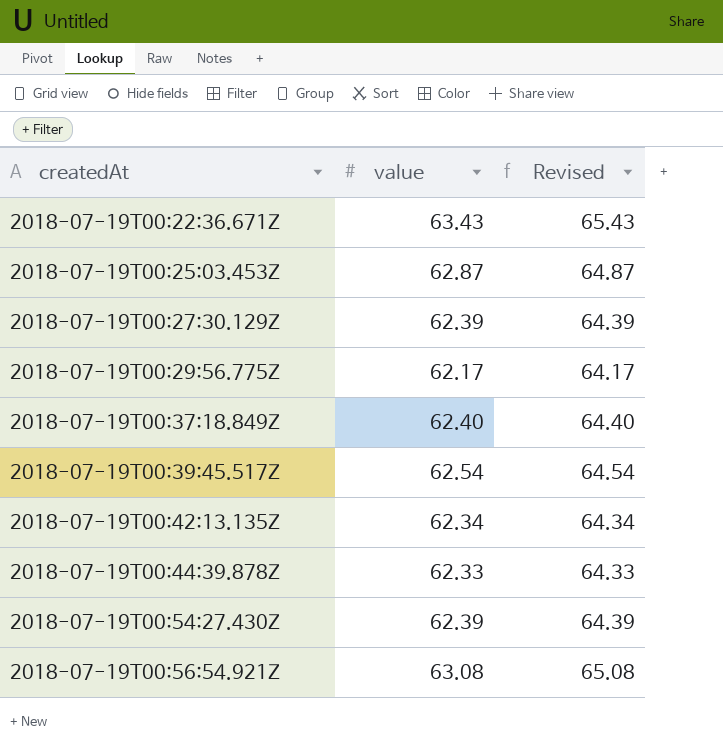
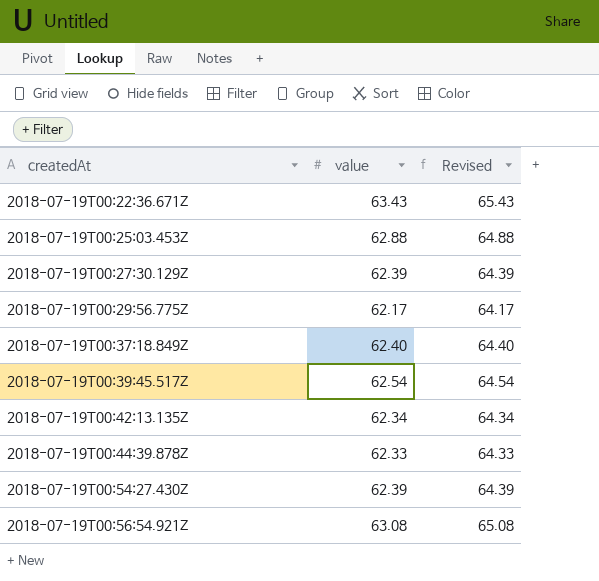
2018-07-19T00:25:03.453Z | value: 62.87 -> 62.88
2018-07-19T00:25:03.453Z | Revised: 64.87 -> 64.88

